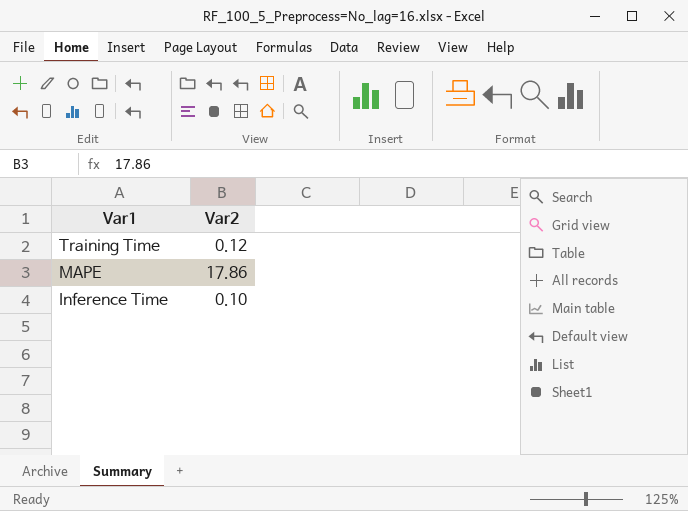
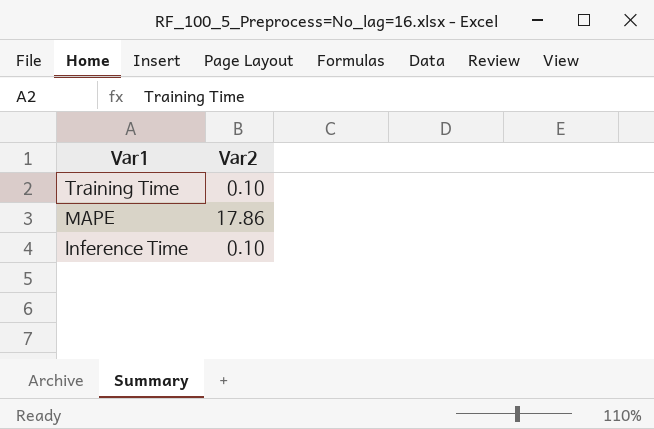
Training Time | Var2: 0.12 -> 0.10

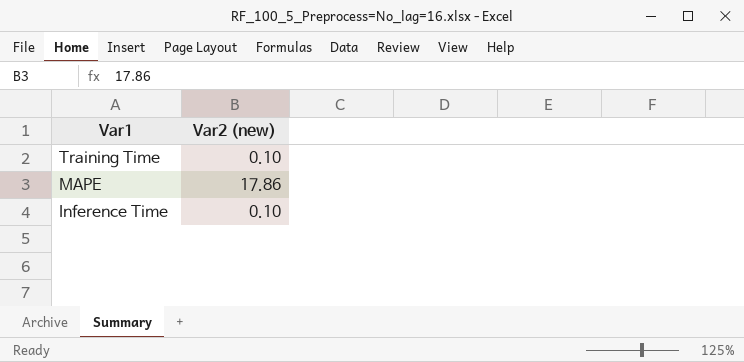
column name: Var2 -> Var2 (new)

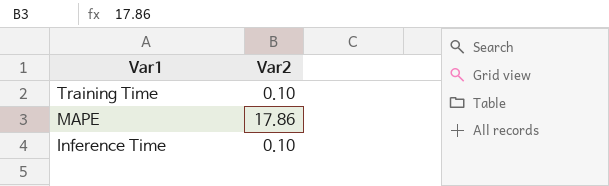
column name: Var2 (new) -> Var2

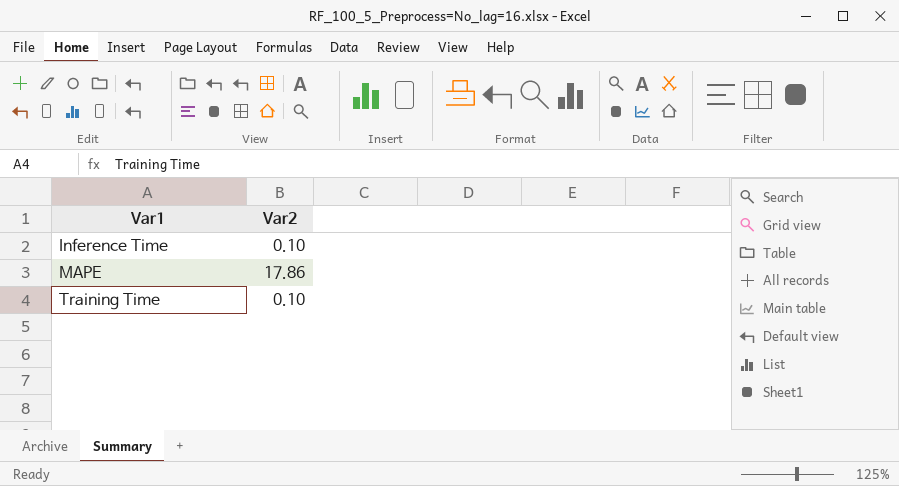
row order: Var1 descending -> Var1 ascending

